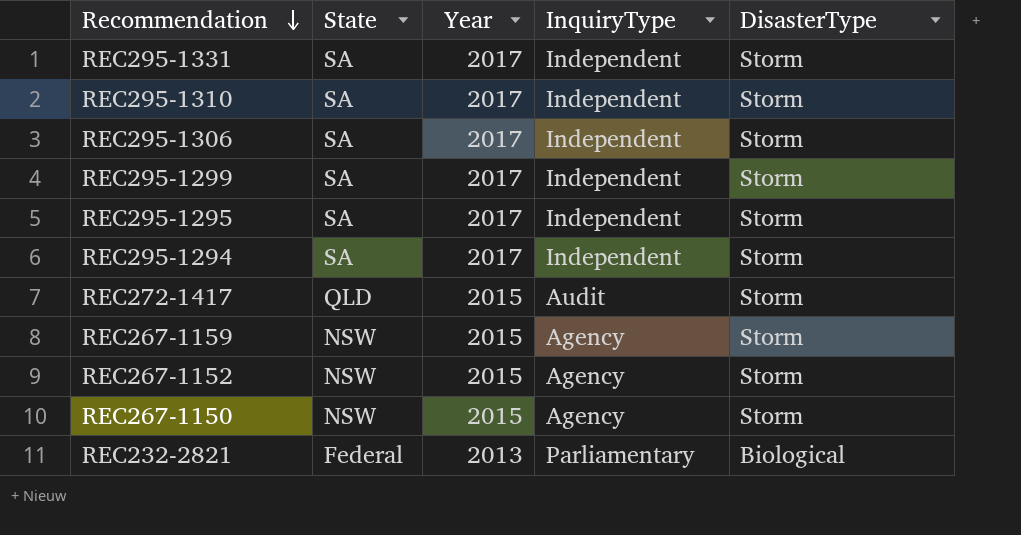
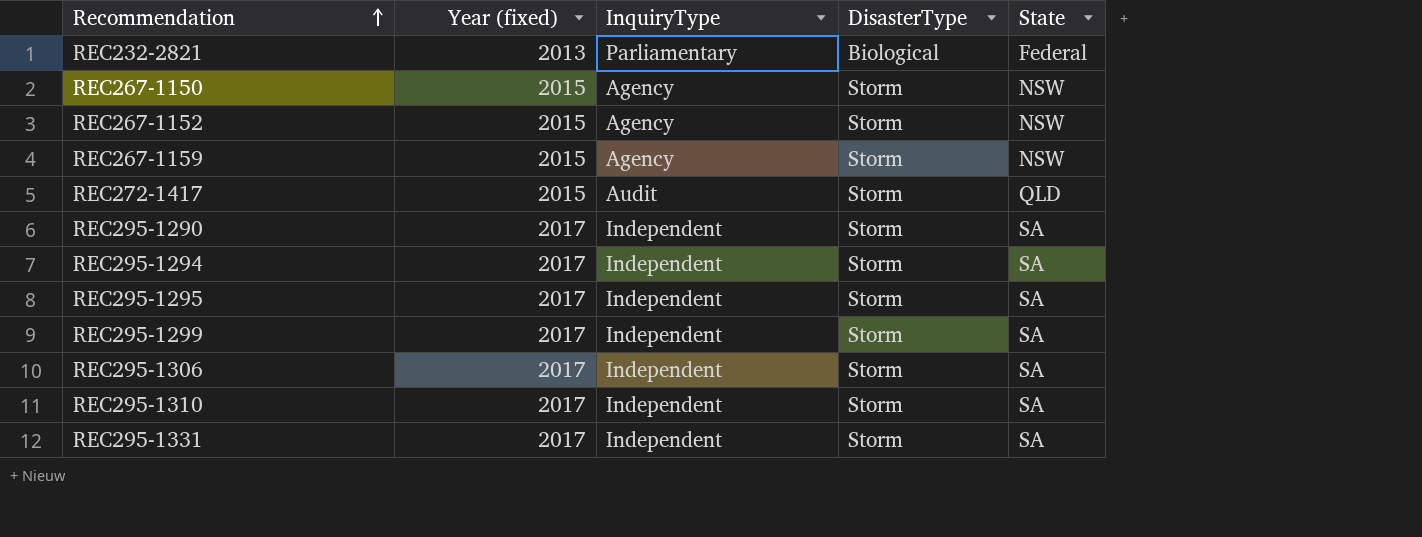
row order: Recommendation descending -> Recommendation ascending
column name: Year -> Year (fixed)
column State | position: 2 -> 5
row REC295-1290: none -> 2017 | Independent | Storm | SA

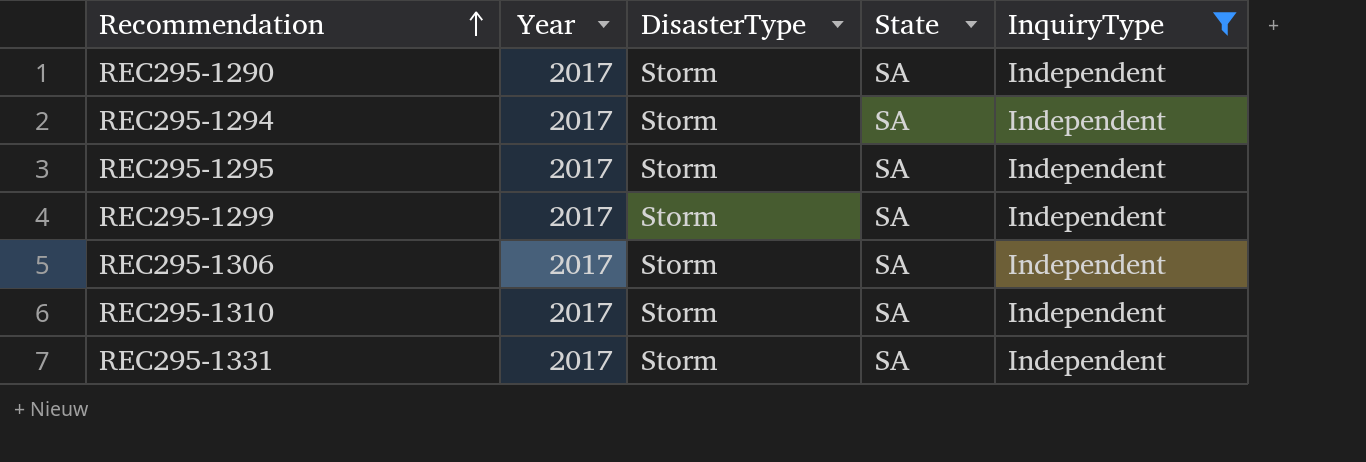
filter: none -> InquiryType = Independent
column name: Year (fixed) -> Year
column InquiryType | position: 3 -> 5

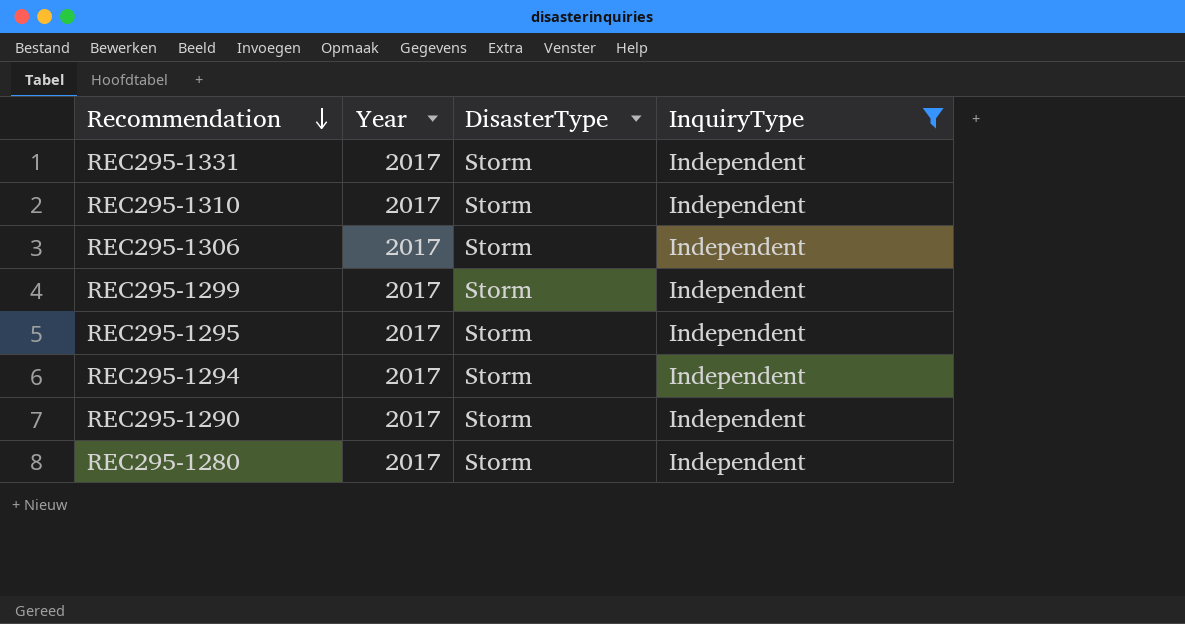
row order: Recommendation ascending -> Recommendation descending
column State | position: 4 -> none
row REC295-1280: none -> 2017 | Storm | Independent

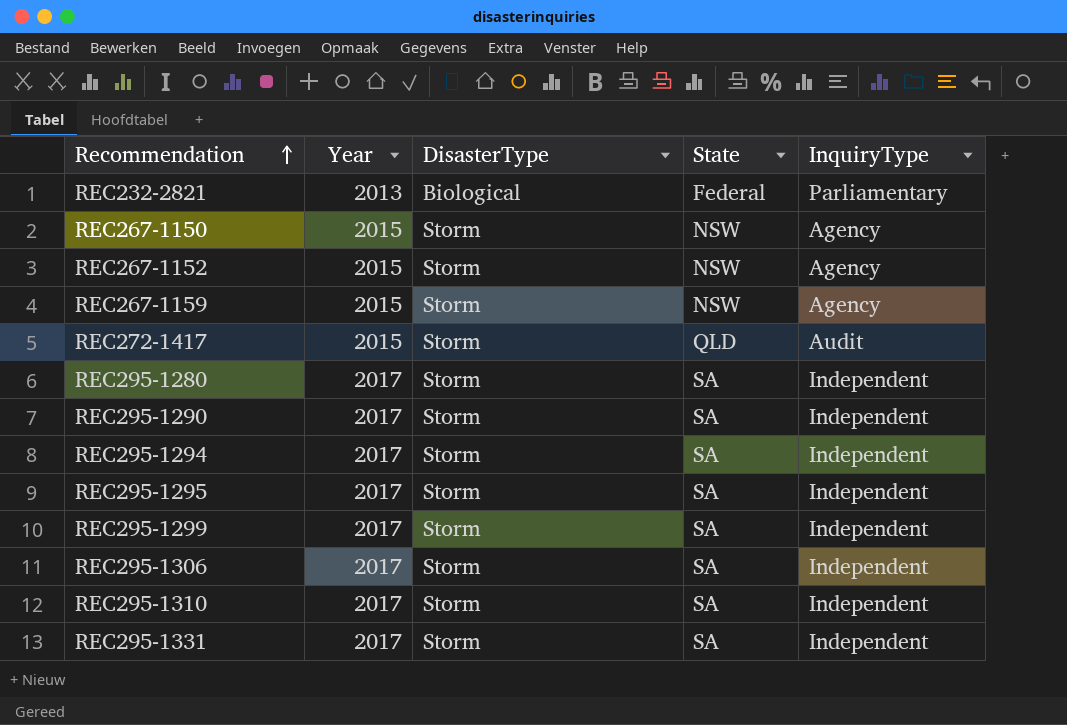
filter: InquiryType = Independent -> none
row order: Recommendation descending -> Recommendation ascending
column State | position: none -> 4

